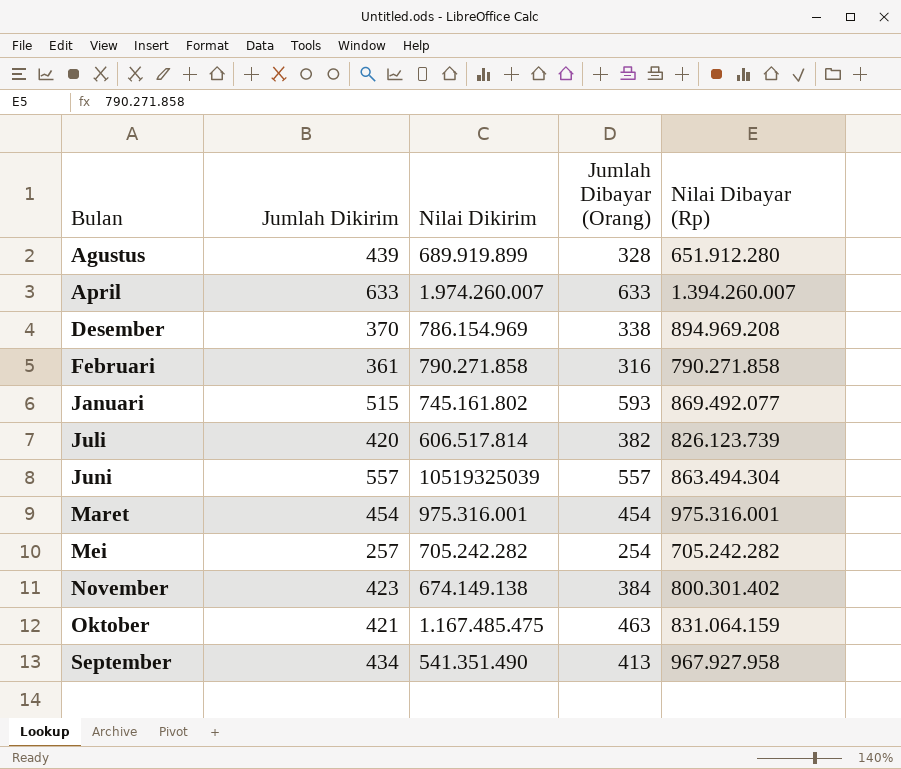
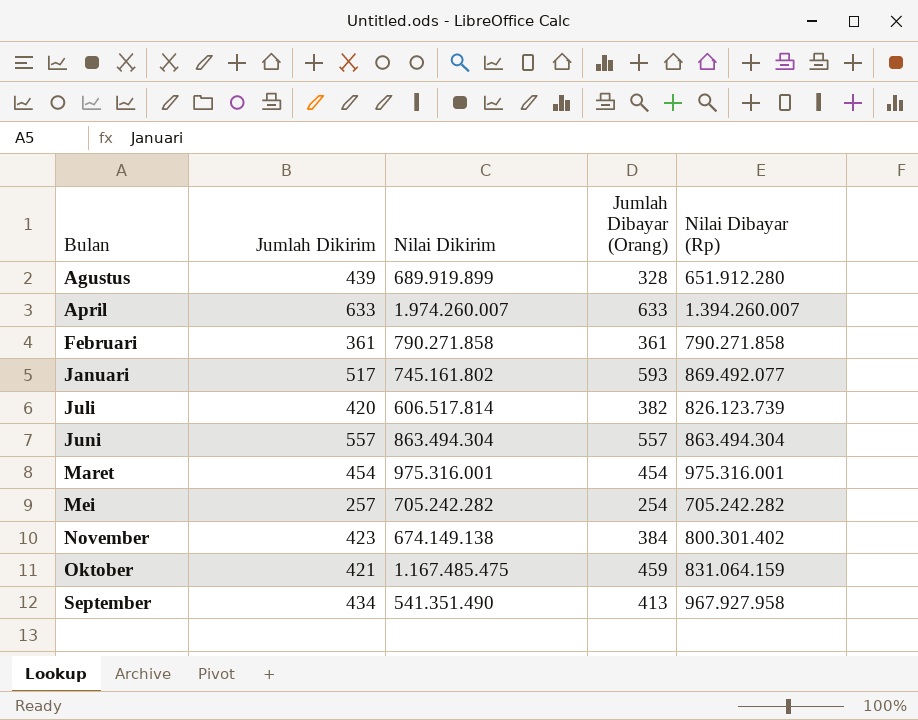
row Desember: 370 | 786.154.969 | 338 | 894.969.208 -> none
Februari | Jumlah Dibayar (Orang): 316 -> 361
Januari | Jumlah Dikirim: 515 -> 517
Juni | Nilai Dikirim: 10519325039 -> 863.494.304
Oktober | Jumlah Dibayar (Orang): 463 -> 459

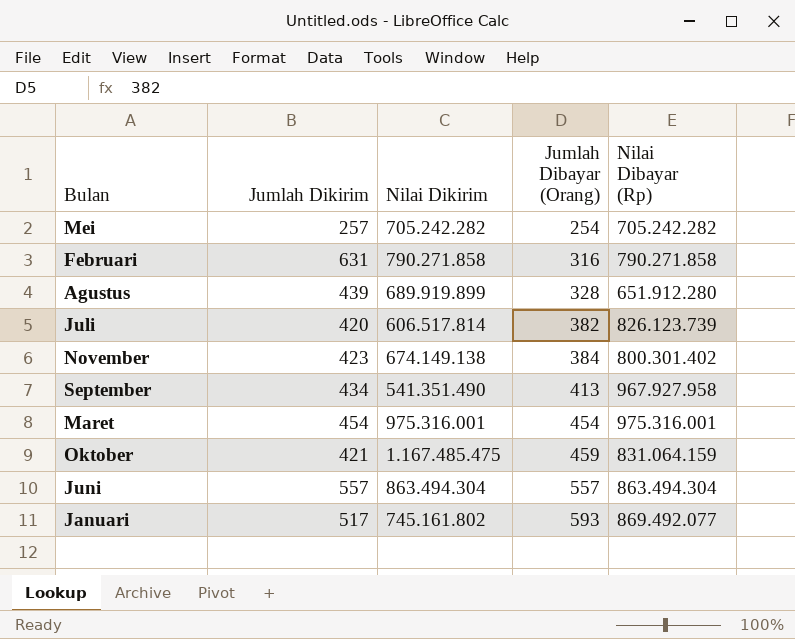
row order: Bulan ascending -> Jumlah Dibayar (Orang) ascending
row April: 633 | 1.974.260.007 | 633 | 1.394.260.007 -> none
Februari | Jumlah Dikirim: 361 -> 631
Februari | Jumlah Dibayar (Orang): 361 -> 316

